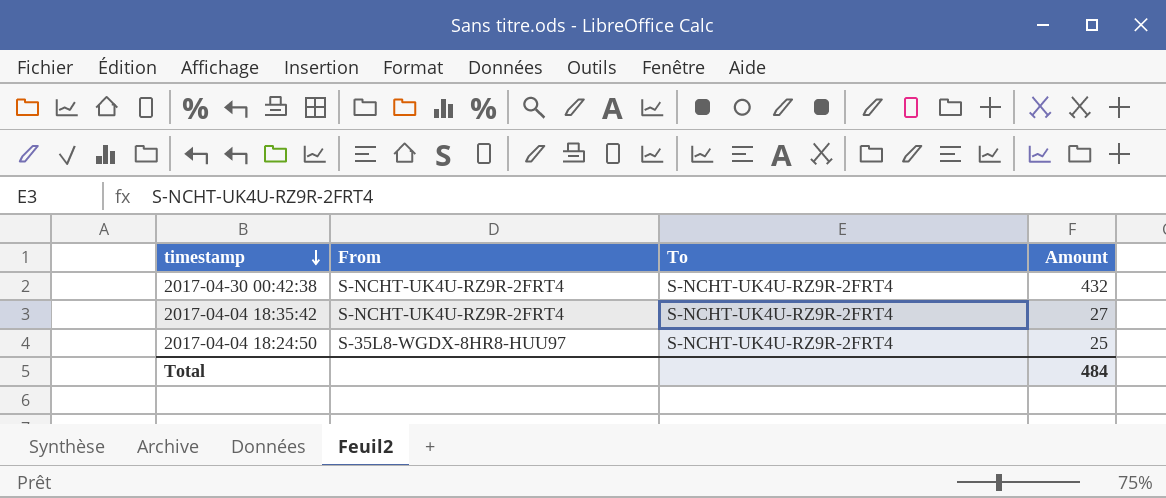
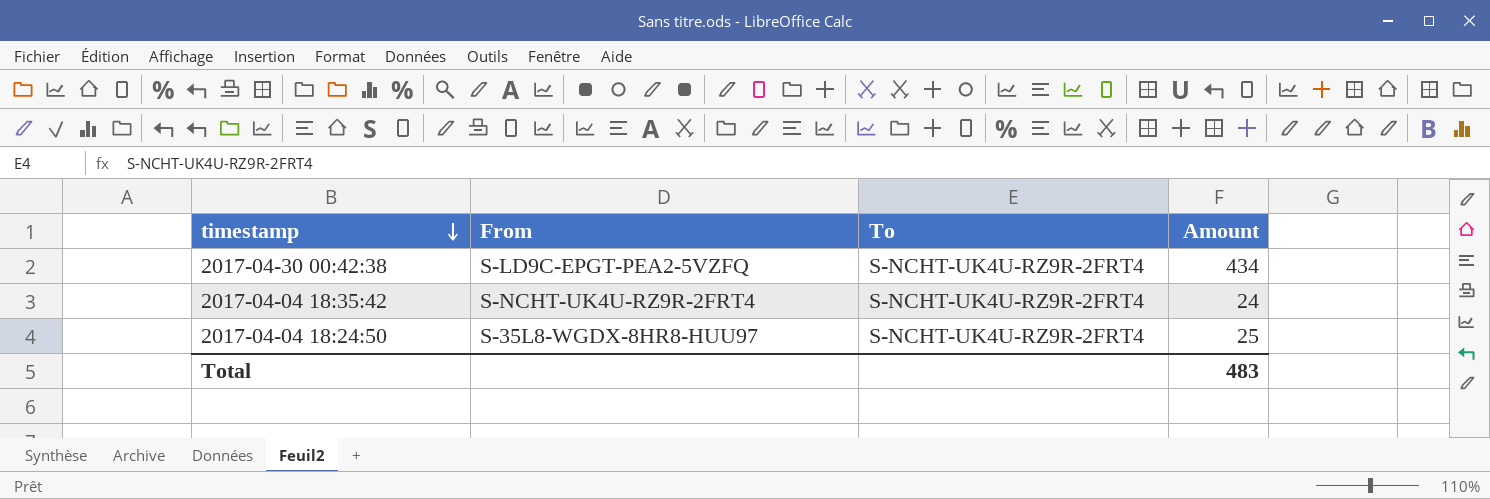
2017-04-30 00:42:38 | From: S-NCHT-UK4U-RZ9R-2FRT4 -> S-LD9C-EPGT-PEA2-5VZFQ
2017-04-30 00:42:38 | Amount: 432 -> 434
2017-04-04 18:35:42 | Amount: 27 -> 24
Total | Amount: 484 -> 483

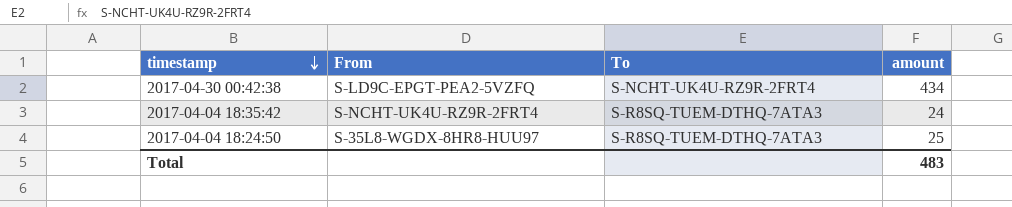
column name: Amount -> amount
2017-04-04 18:35:42 | To: S-NCHT-UK4U-RZ9R-2FRT4 -> S-R8SQ-TUEM-DTHQ-7ATA3
2017-04-04 18:24:50 | To: S-NCHT-UK4U-RZ9R-2FRT4 -> S-R8SQ-TUEM-DTHQ-7ATA3

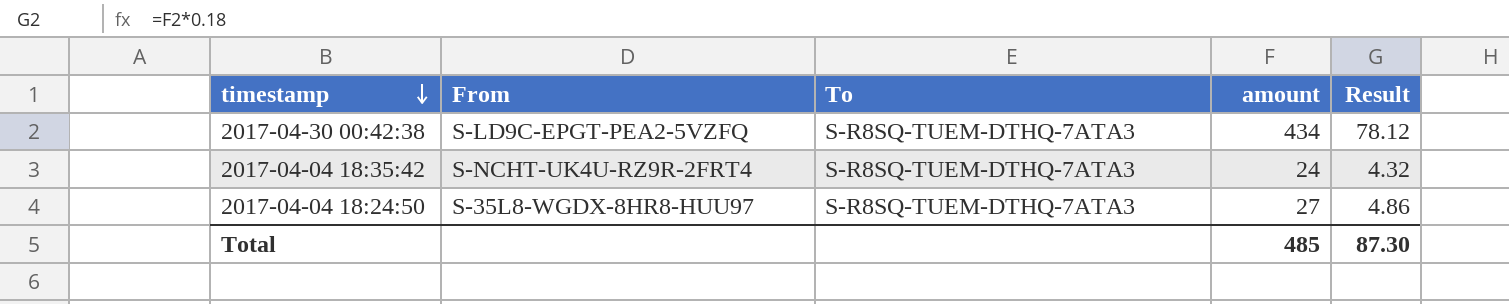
column Result | formula: none -> [amount] * 0.18
2017-04-30 00:42:38 | To: S-NCHT-UK4U-RZ9R-2FRT4 -> S-R8SQ-TUEM-DTHQ-7ATA3
2017-04-04 18:24:50 | amount: 25 -> 27
Total | amount: 483 -> 485

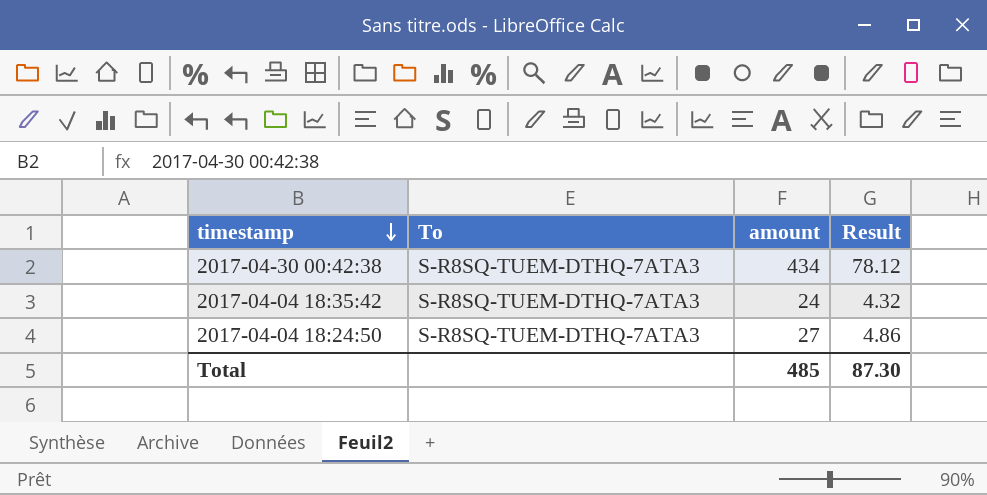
column From | position: 2 -> none

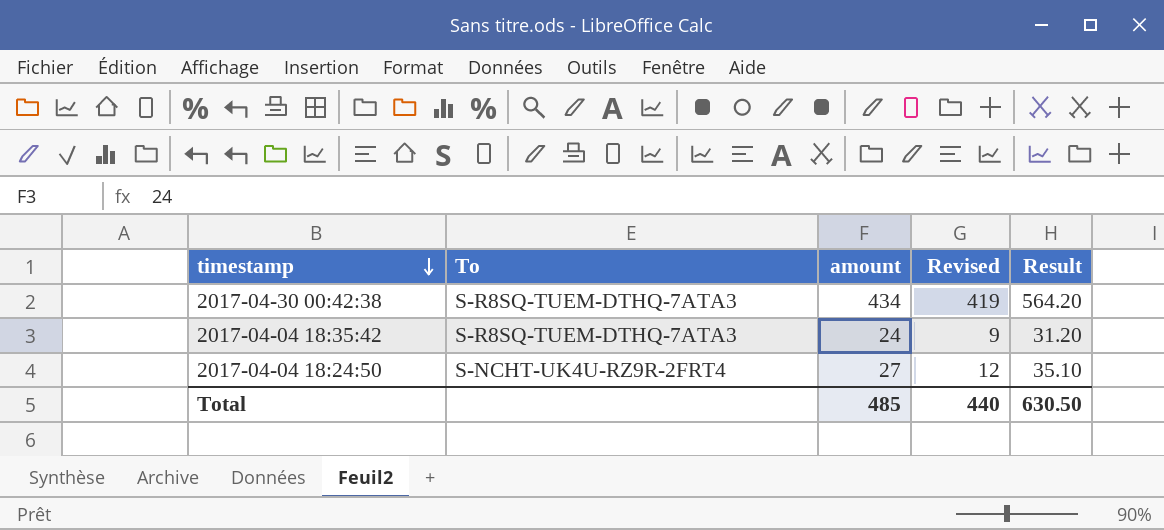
column Revised | formula: none -> [amount] - 15
column Result | formula: [amount] * 0.18 -> [amount] * 1.3
2017-04-04 18:24:50 | To: S-R8SQ-TUEM-DTHQ-7ATA3 -> S-NCHT-UK4U-RZ9R-2FRT4
Total | Result: 87.30 -> 630.50

